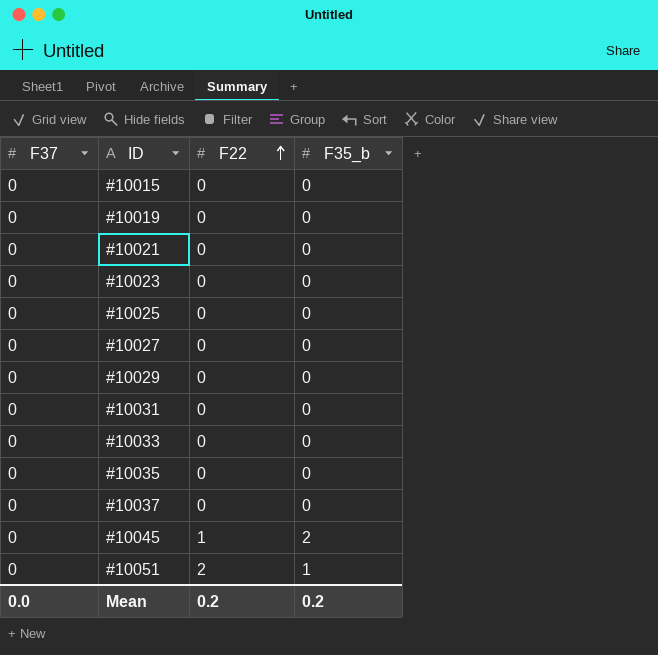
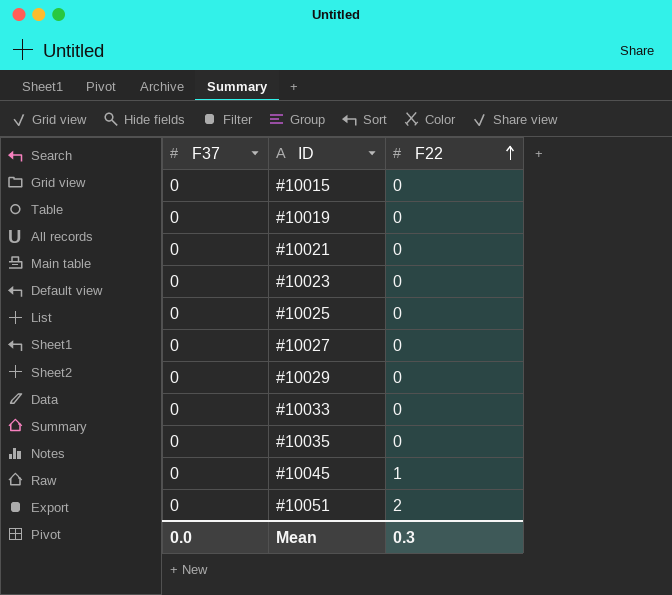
column F35_b | position: 4 -> none
row #10031: 0 | 0 | 0 -> none
row #10037: 0 | 0 | 0 -> none
Mean | F22: 0.2 -> 0.3

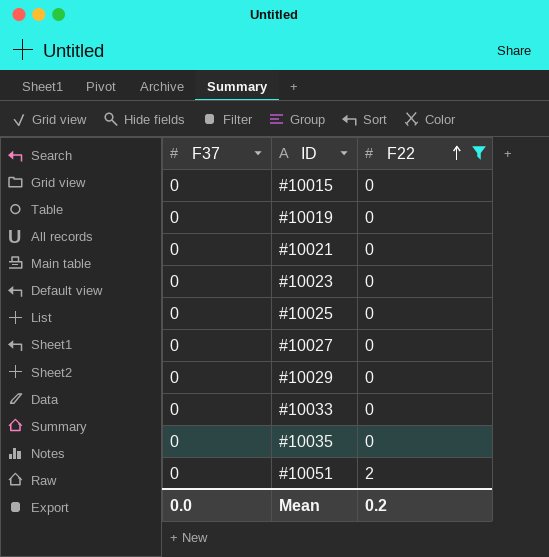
filter: none -> F22 != 1
Mean | F22: 0.3 -> 0.2

